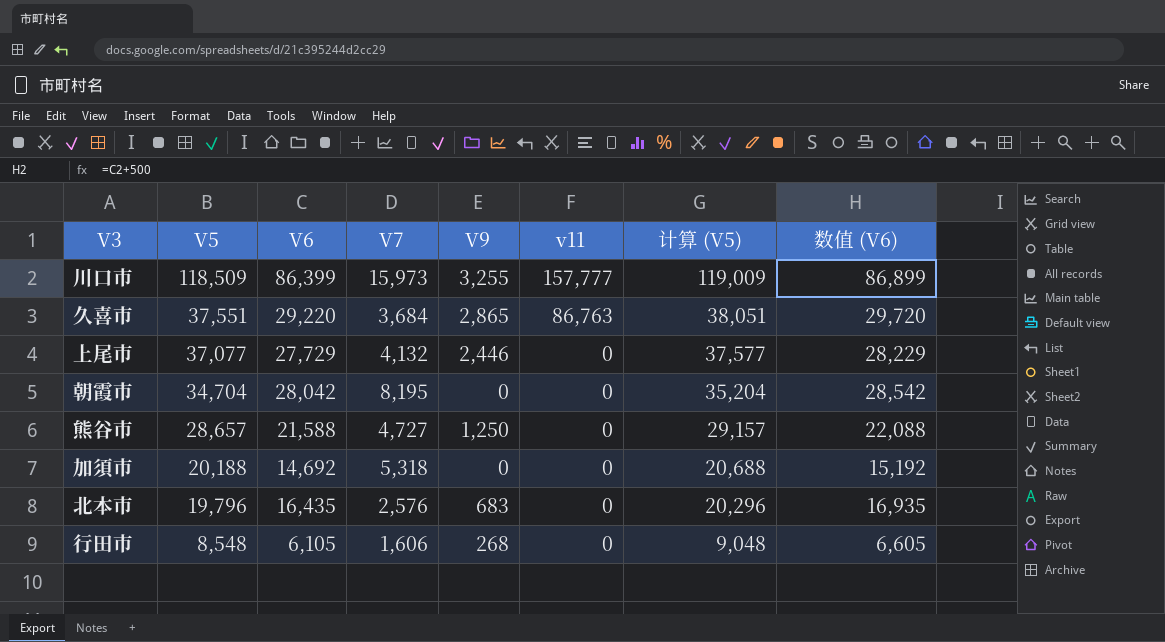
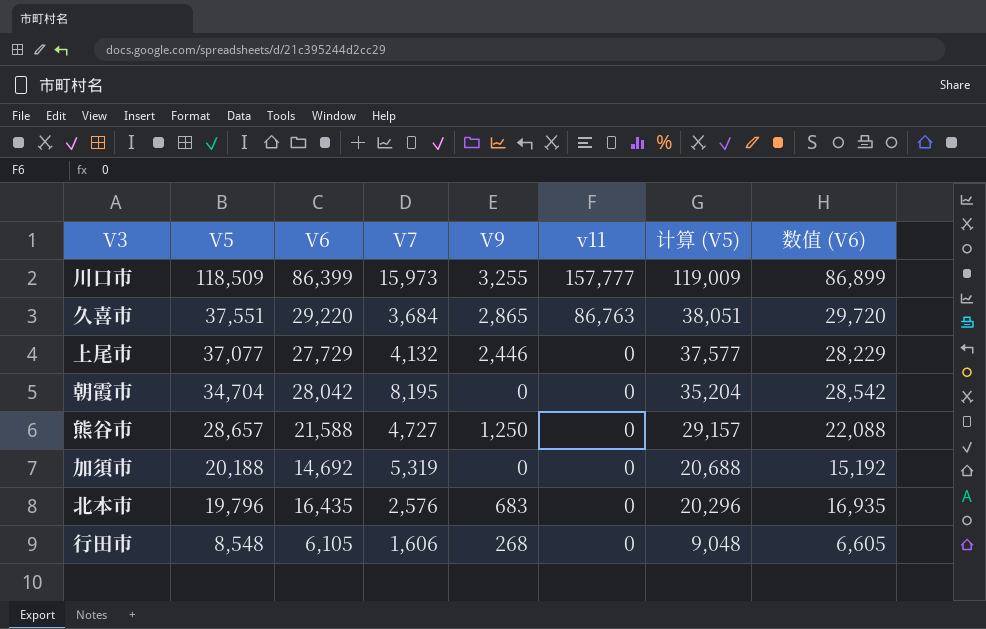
加須市 | V7: 5,318 -> 5,319

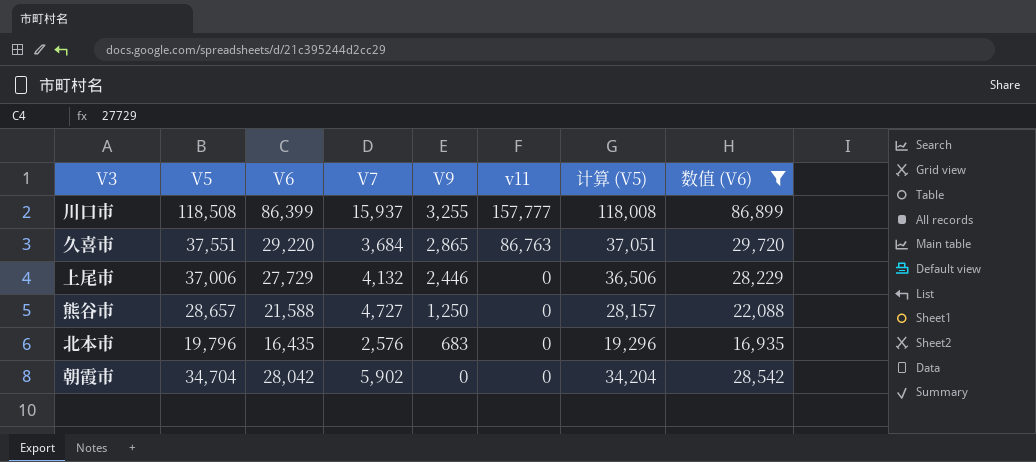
filter: none -> 数值 (V6) >= 16,935
row order: V5 descending -> V9 descending
column 计算 (V5) | formula: [V5] + 500 -> [V5] - 500
川口市 | V5: 118,509 -> 118,508
川口市 | V7: 15,973 -> 15,937
上尾市 | V5: 37,077 -> 37,006
朝霞市 | V7: 8,195 -> 5,902

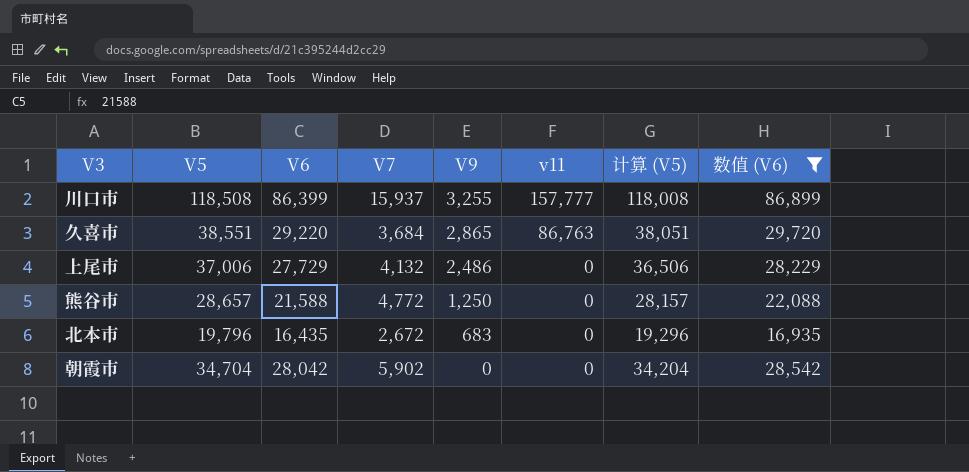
久喜市 | V5: 37,551 -> 38,551
久喜市 | 计算 (V5): 37,051 -> 38,051
上尾市 | V9: 2,446 -> 2,486
熊谷市 | V7: 4,727 -> 4,772
北本市 | V7: 2,576 -> 2,672

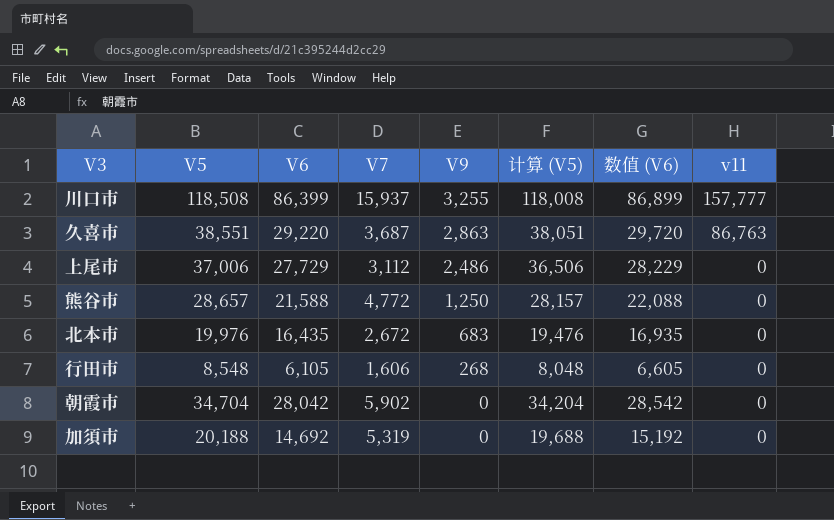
filter: 数值 (V6) >= 16,935 -> none
column v11 | position: 6 -> 8
久喜市 | V7: 3,684 -> 3,687
久喜市 | V9: 2,865 -> 2,863
上尾市 | V7: 4,132 -> 3,112
北本市 | V5: 19,796 -> 19,976
北本市 | 计算 (V5): 19,296 -> 19,476

